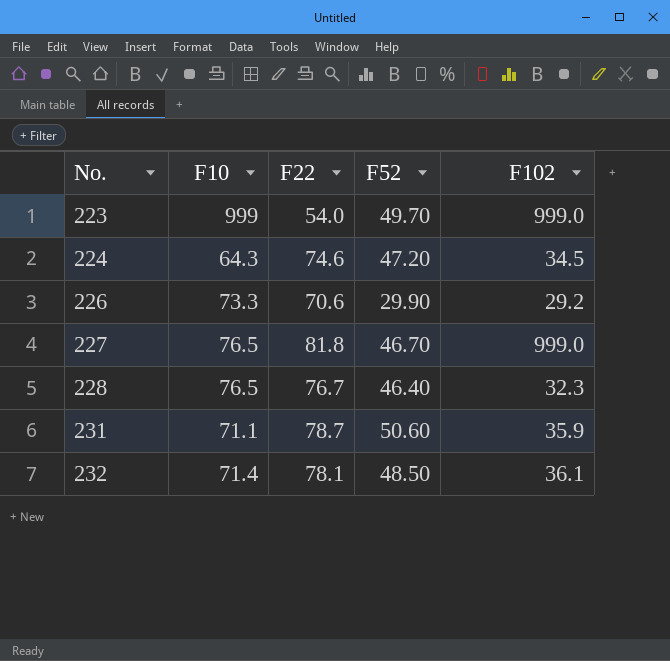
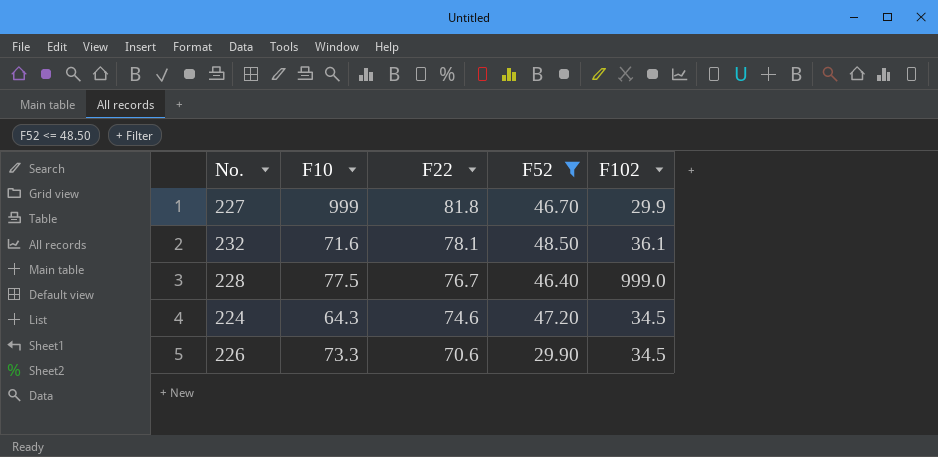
filter: none -> F52 <= 48.50
row order: No. ascending -> F22 descending
227 | F10: 76.5 -> 999
227 | F102: 999.0 -> 29.9
232 | F10: 71.4 -> 71.6
228 | F10: 76.5 -> 77.5
228 | F102: 32.3 -> 999.0
226 | F102: 29.2 -> 34.5

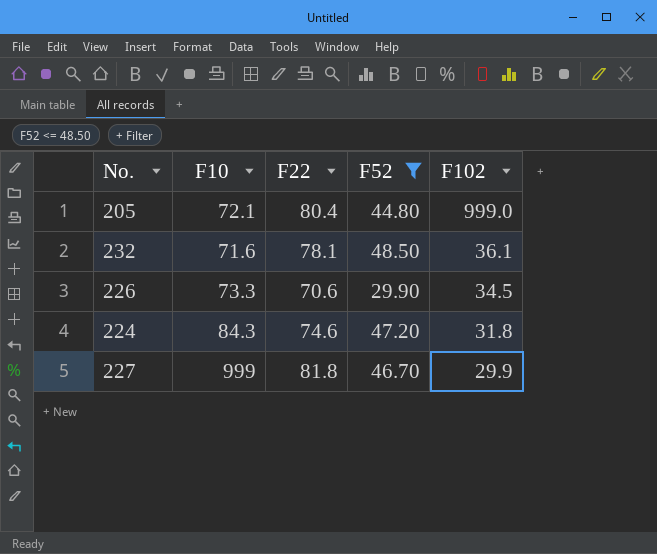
row order: F22 descending -> F102 descending
row 228: 77.5 | 76.7 | 46.40 | 999.0 -> none
row 205: none -> 72.1 | 80.4 | 44.80 | 999.0
224 | F10: 64.3 -> 84.3
224 | F102: 34.5 -> 31.8

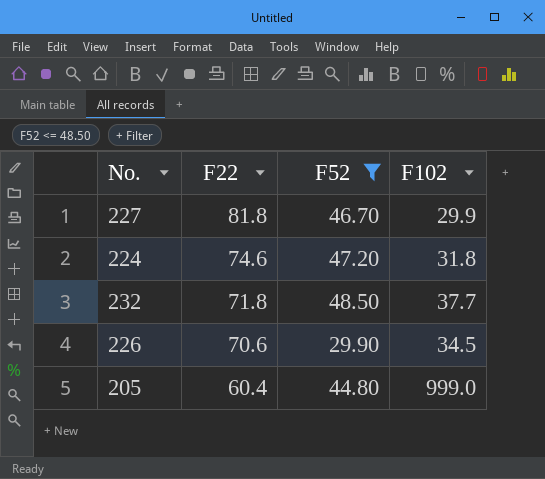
row order: F102 descending -> F22 descending
column F10 | position: 2 -> none
232 | F22: 78.1 -> 71.8
232 | F102: 36.1 -> 37.7
205 | F22: 80.4 -> 60.4

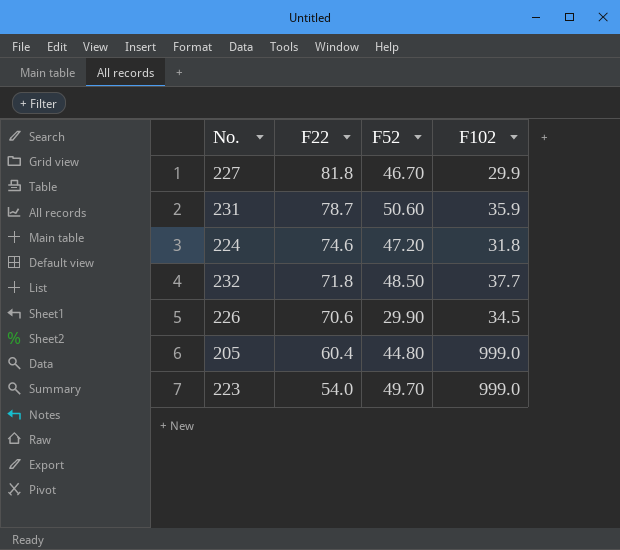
filter: F52 <= 48.50 -> none

